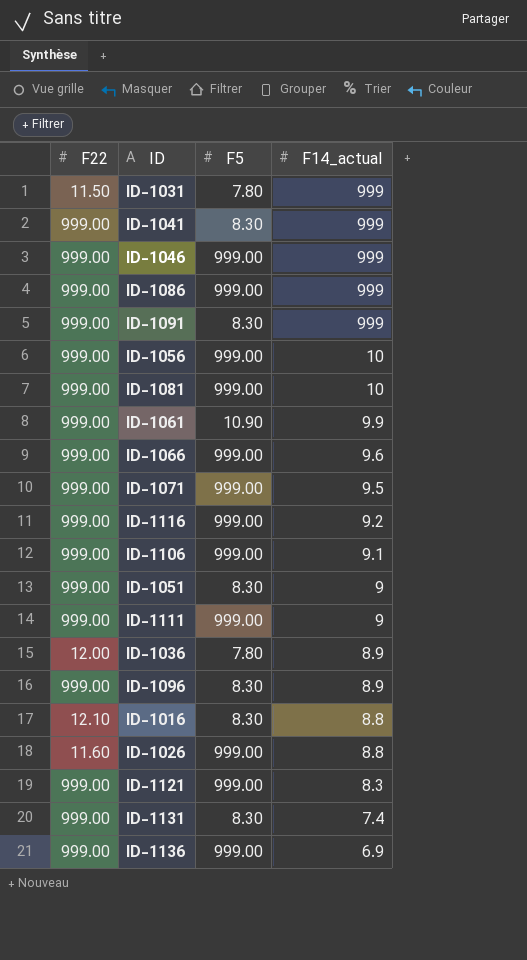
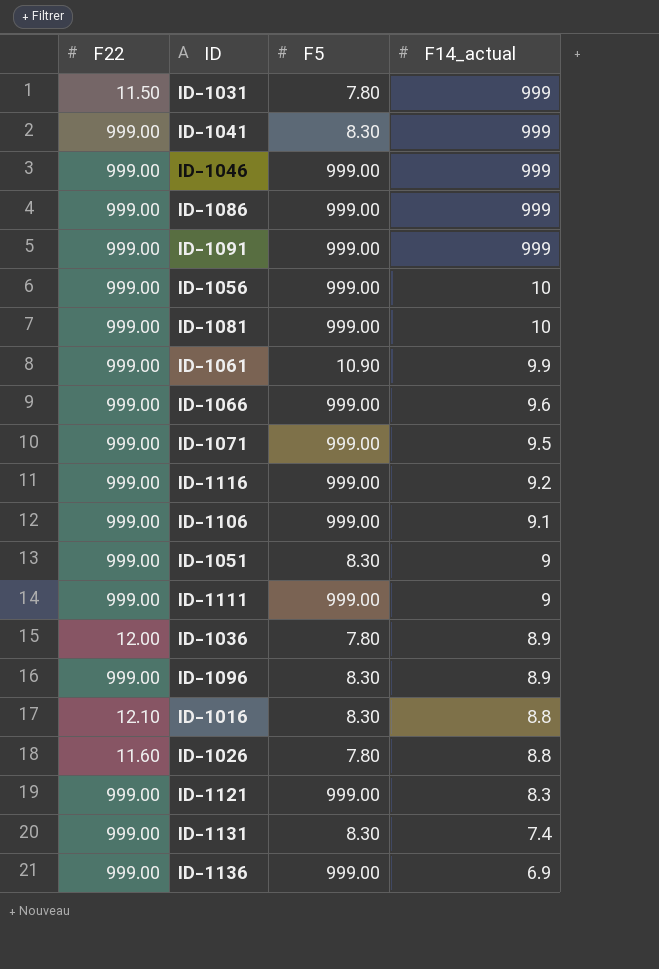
ID-1091 | F5: 8.30 -> 999.00
ID-1026 | F5: 999.00 -> 7.80

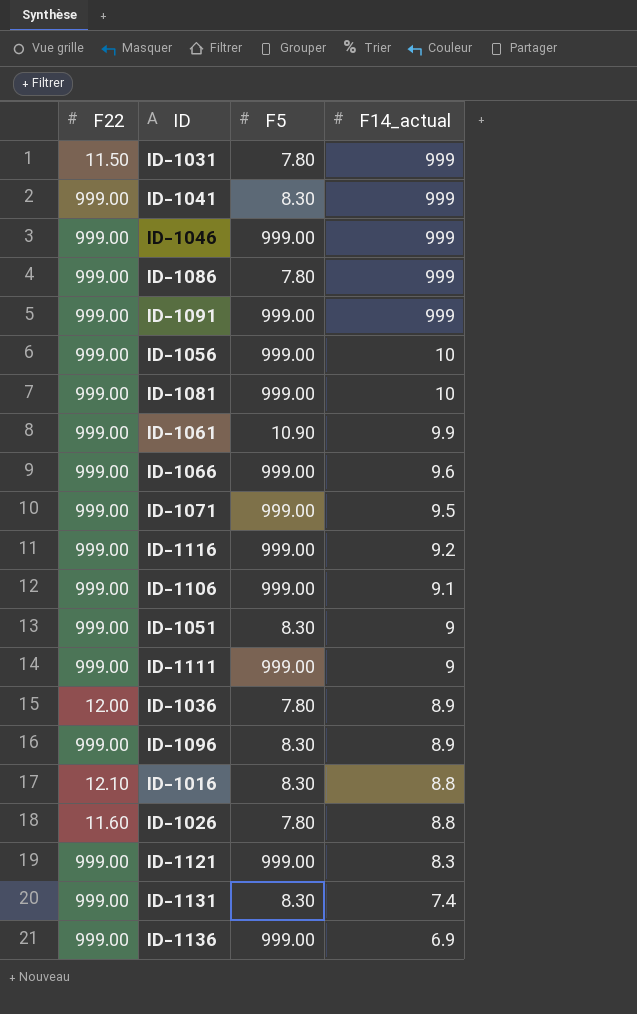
ID-1086 | F5: 999.00 -> 7.80

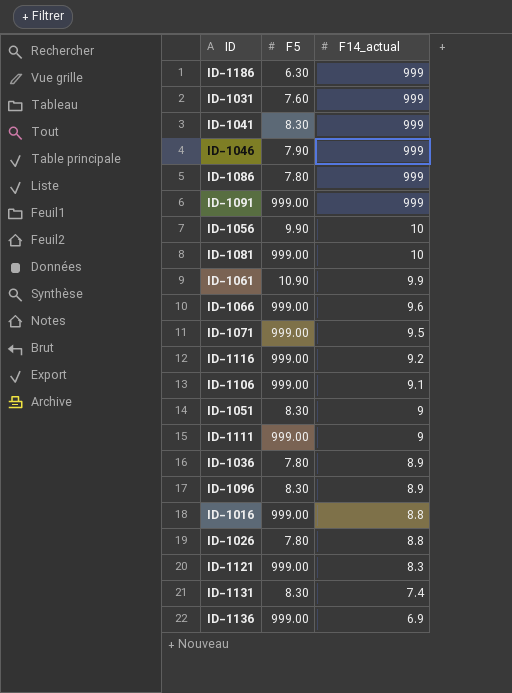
column F22 | position: 1 -> none
row ID-1186: none -> 6.30 | 999
ID-1031 | F5: 7.80 -> 7.60
ID-1046 | F5: 999.00 -> 7.90
ID-1056 | F5: 999.00 -> 9.90
ID-1016 | F5: 8.30 -> 999.00

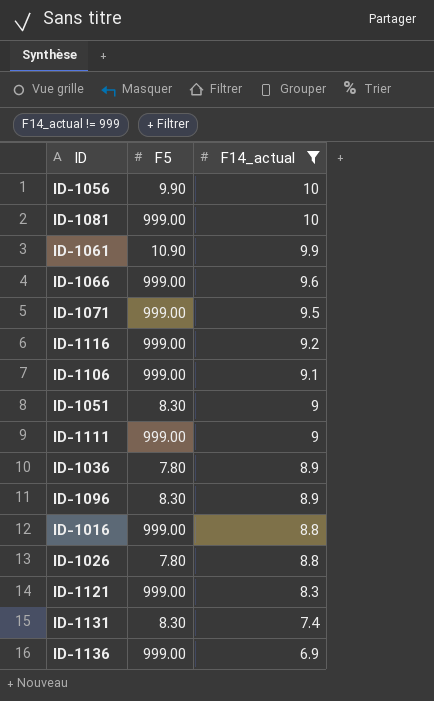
filter: none -> F14_actual != 999

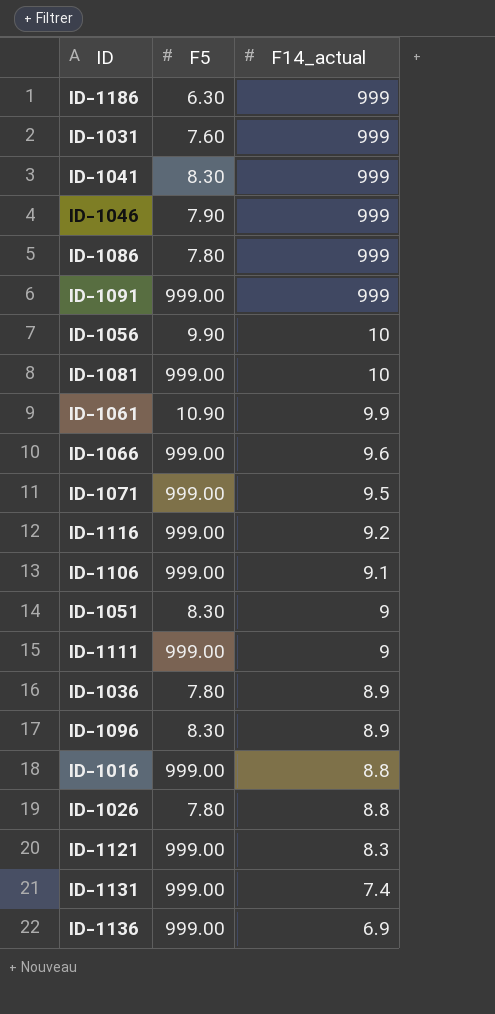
filter: F14_actual != 999 -> none
ID-1131 | F5: 8.30 -> 999.00

